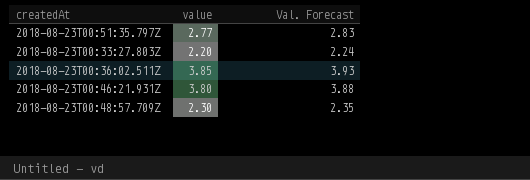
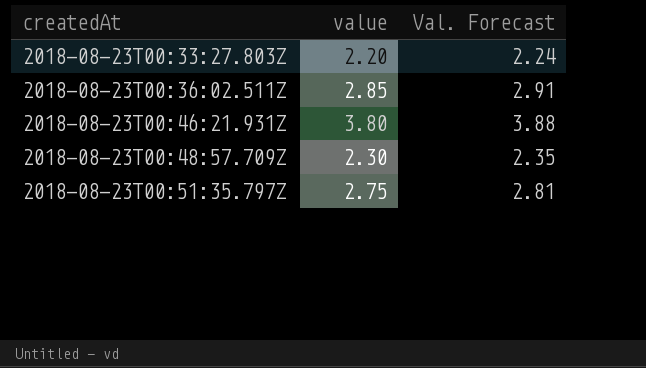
row order: none -> createdAt ascending
2018-08-23T00:36:02.511Z | value: 3.85 -> 2.85
2018-08-23T00:36:02.511Z | Val. Forecast: 3.93 -> 2.91
2018-08-23T00:51:35.797Z | value: 2.77 -> 2.75
2018-08-23T00:51:35.797Z | Val. Forecast: 2.83 -> 2.81

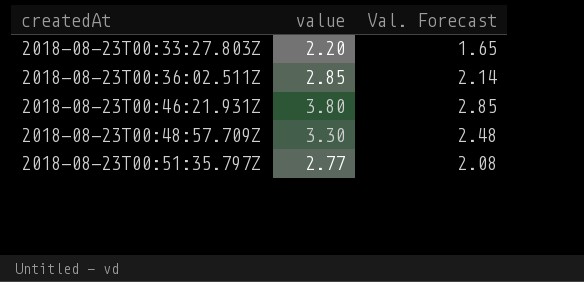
column Val. Forecast | formula: [value] * 1.02 -> [value] * 0.75
2018-08-23T00:48:57.709Z | value: 2.30 -> 3.30
2018-08-23T00:51:35.797Z | value: 2.75 -> 2.77

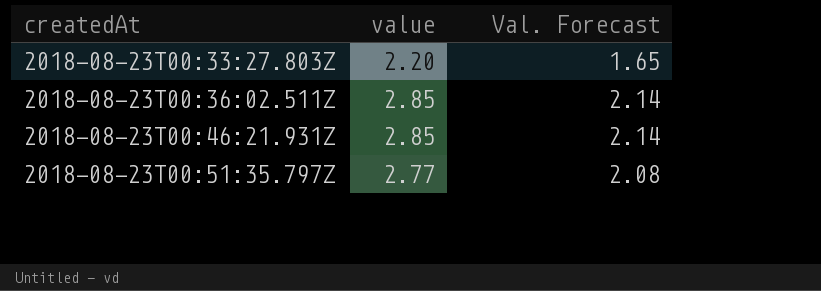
row 2018-08-23T00:48:57.709Z: 3.30 | 2.48 -> none
2018-08-23T00:46:21.931Z | value: 3.80 -> 2.85
2018-08-23T00:46:21.931Z | Val. Forecast: 2.85 -> 2.14

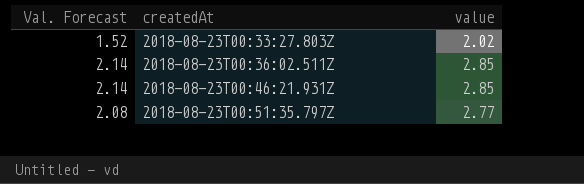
column Val. Forecast | position: 3 -> 1
2018-08-23T00:33:27.803Z | Val. Forecast: 1.65 -> 1.52
2018-08-23T00:33:27.803Z | value: 2.20 -> 2.02

